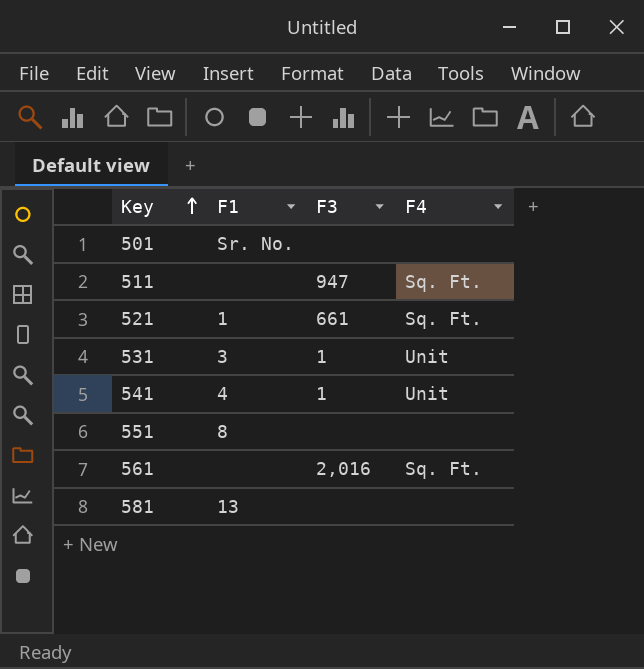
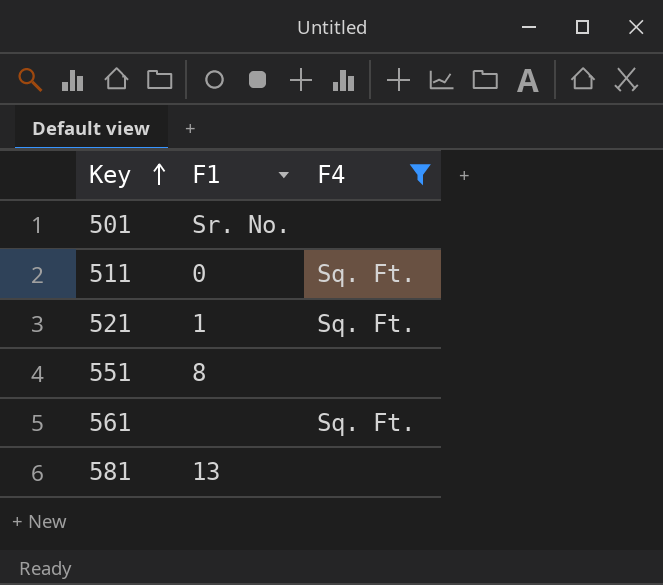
filter: none -> F4 != Unit
column F3 | position: 3 -> none
511 | F1: none -> 0

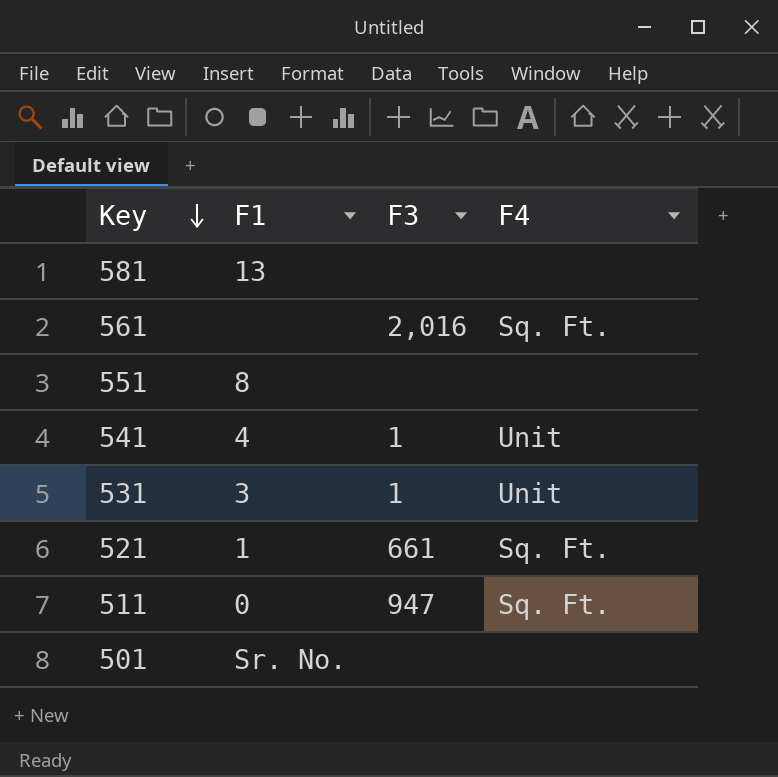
filter: F4 != Unit -> none
row order: Key ascending -> Key descending
column F3 | position: none -> 3

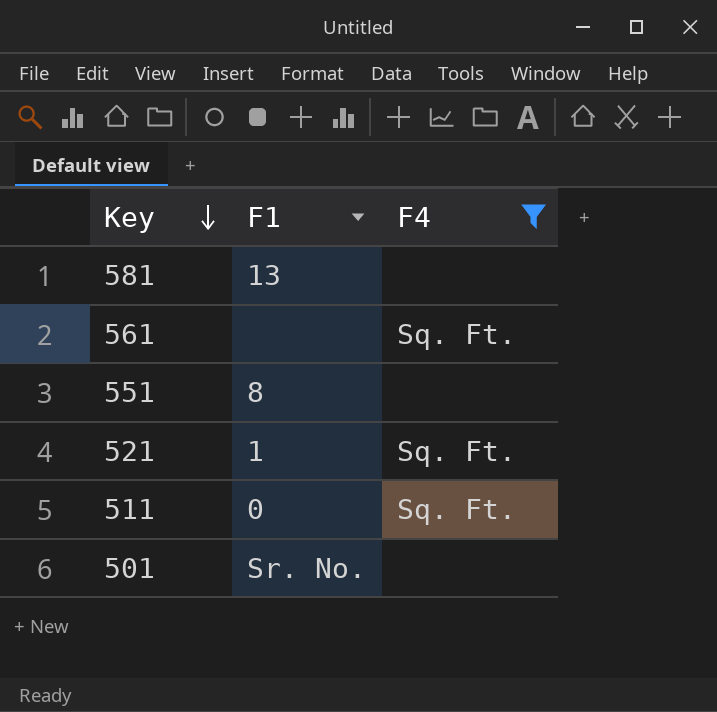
filter: none -> F4 != Unit
column F3 | position: 3 -> none

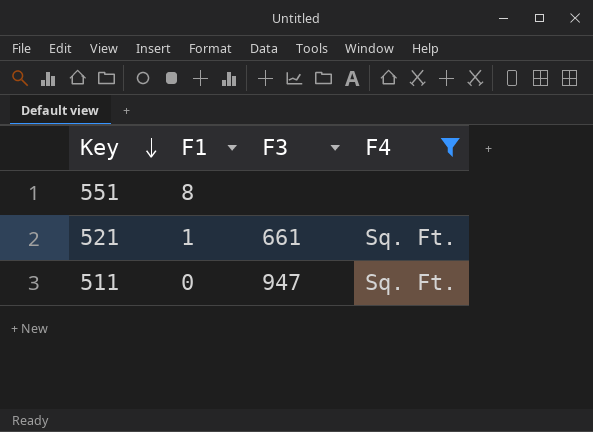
column F3 | position: none -> 3
row 581: 13 | none -> none
row 561: none | Sq. Ft. -> none
row 501: Sr. No. | none -> none

